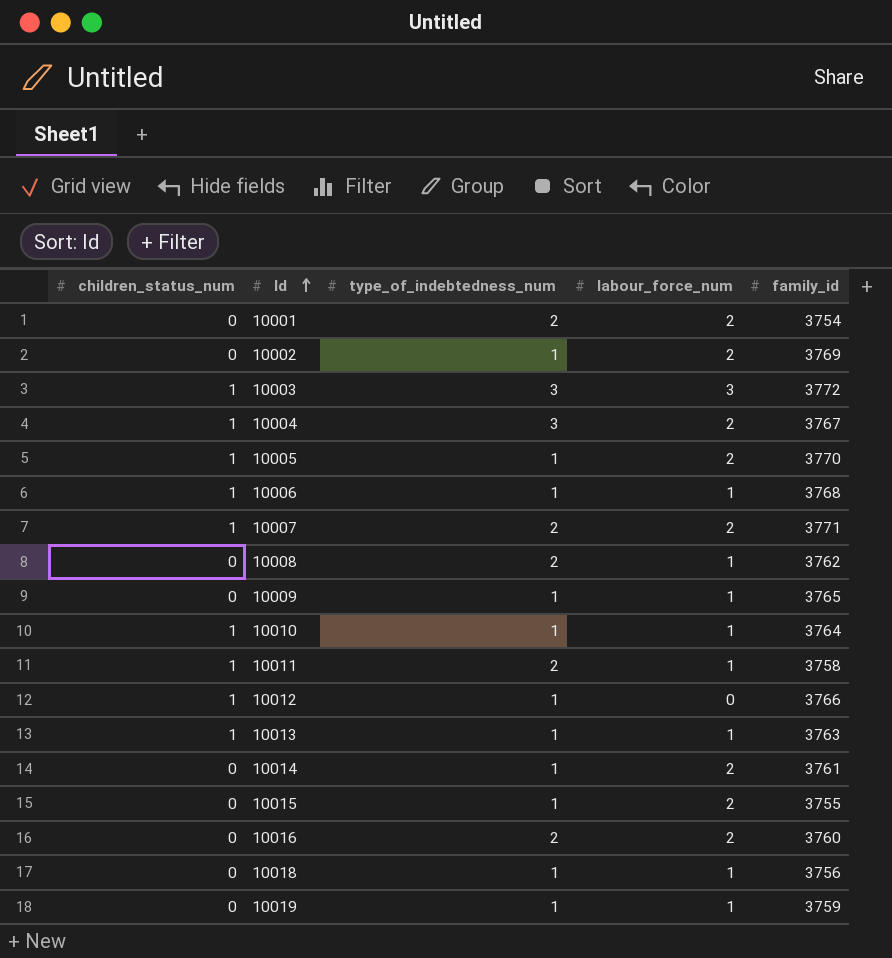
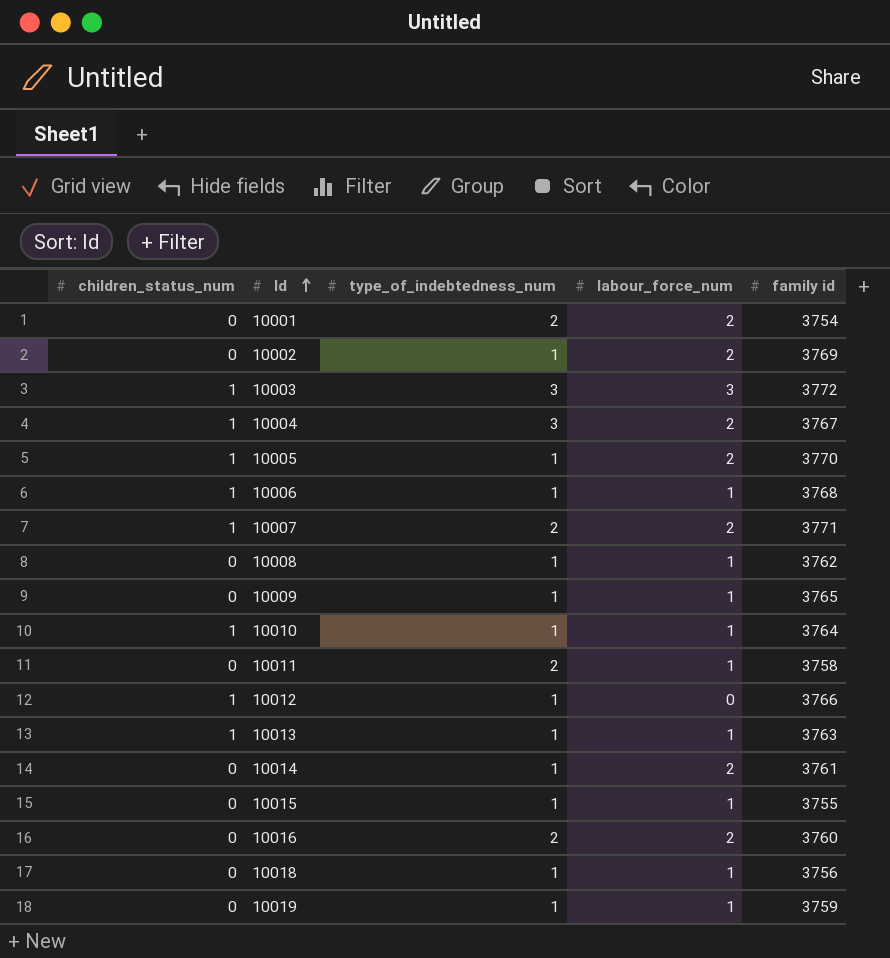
column name: family_id -> family id
10008 | type_of_indebtedness_num: 2 -> 1
10011 | children_status_num: 1 -> 0
10015 | labour_force_num: 2 -> 1

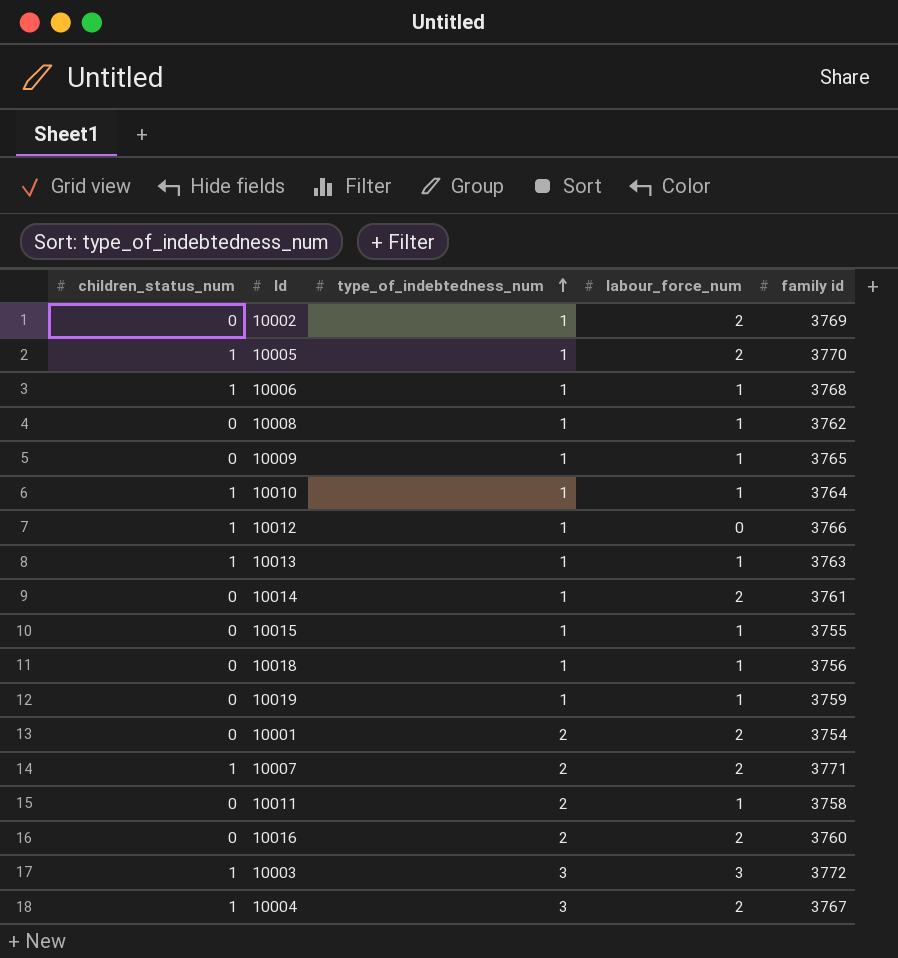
row order: Id ascending -> type_of_indebtedness_num ascending

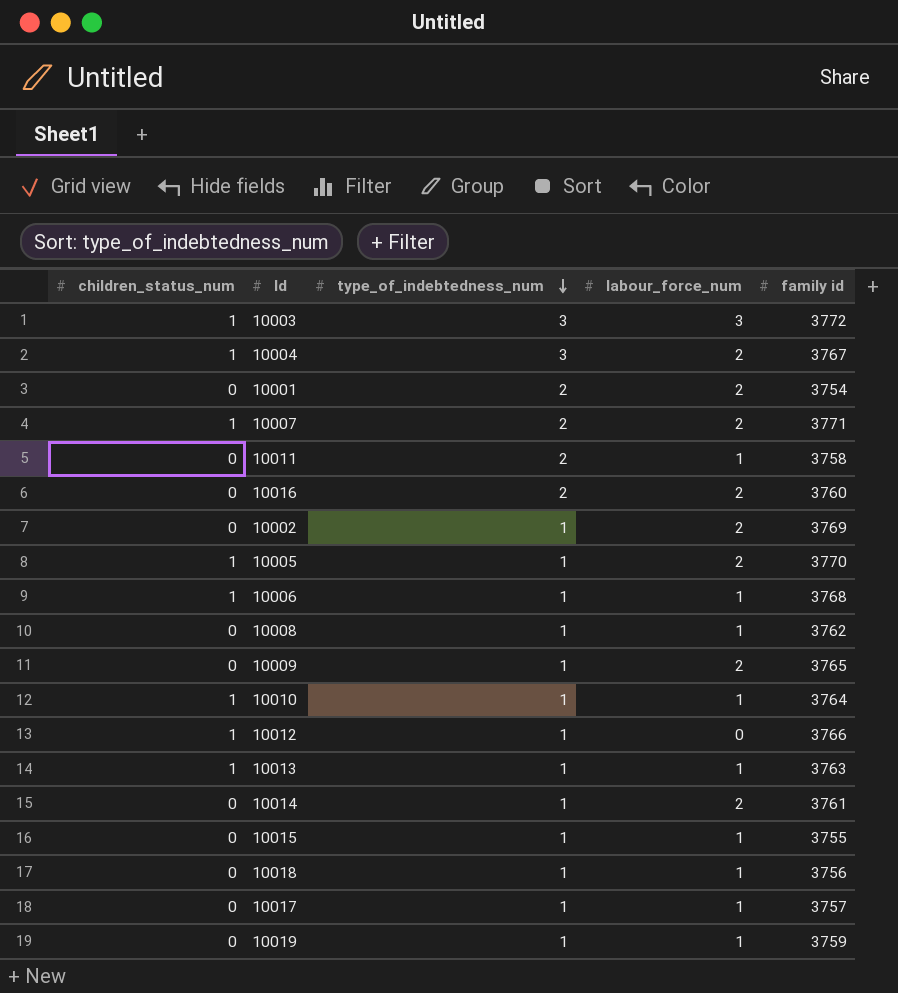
row order: type_of_indebtedness_num ascending -> type_of_indebtedness_num descending
10009 | labour_force_num: 1 -> 2
row 10017: none -> 0 | 1 | 1 | 3757

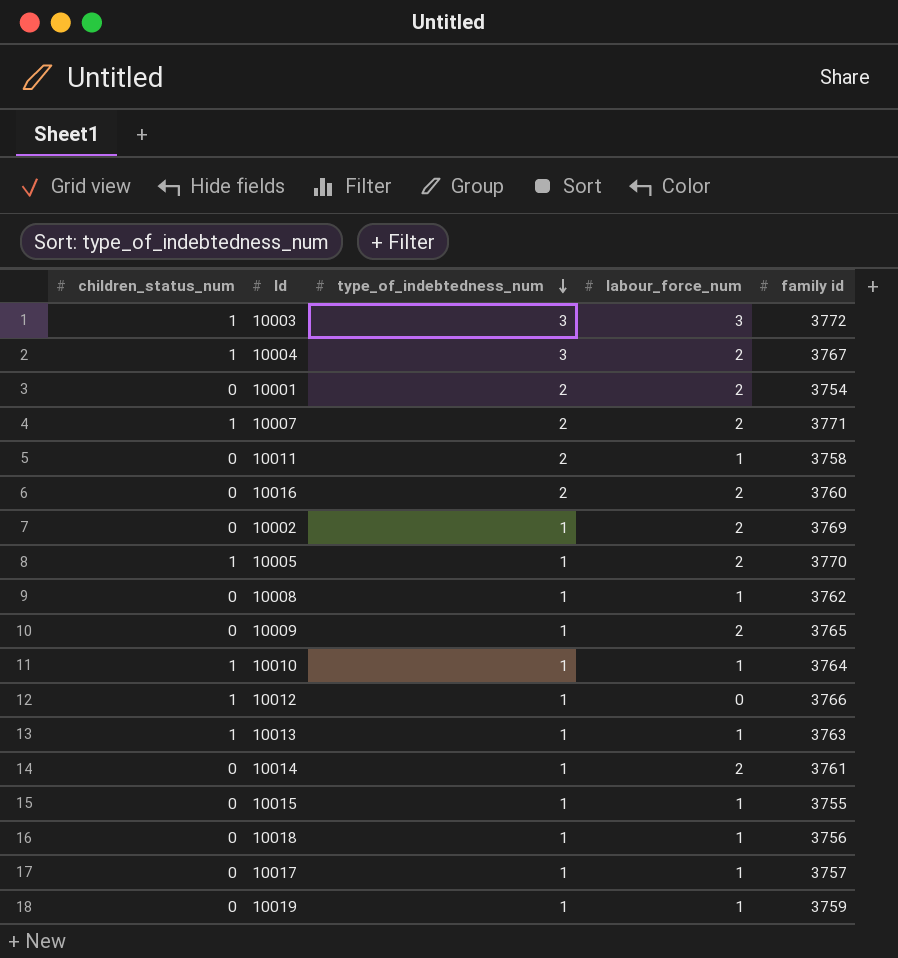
row 10006: 1 | 1 | 1 | 3768 -> none

